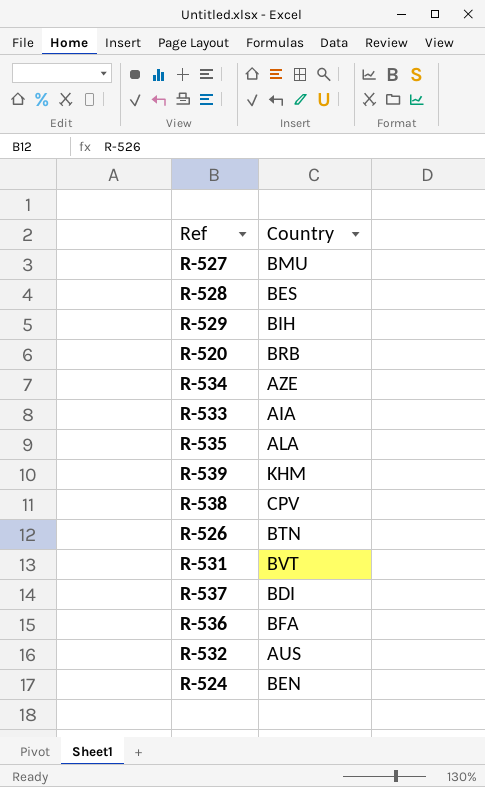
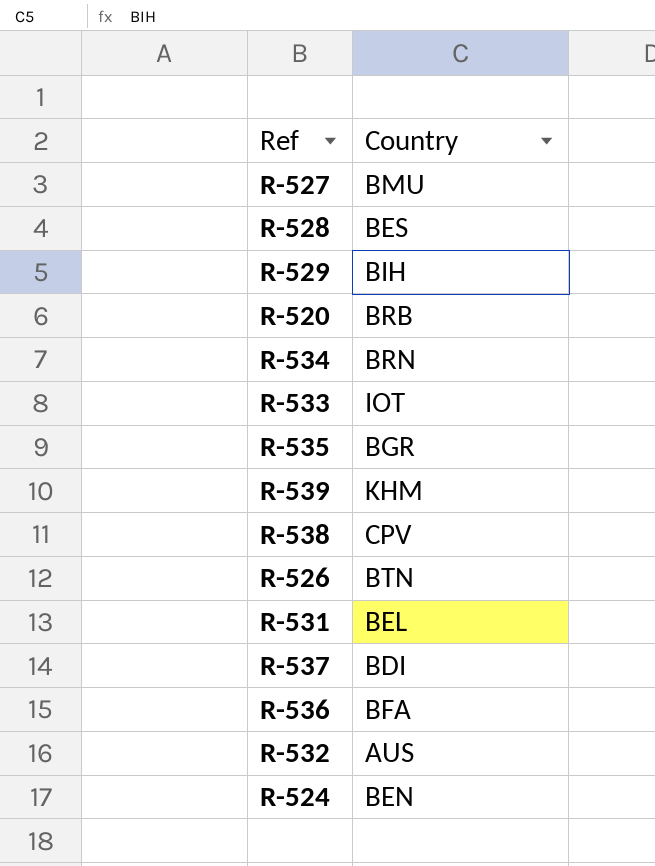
R-534 | Country: AZE -> BRN
R-533 | Country: AIA -> IOT
R-535 | Country: ALA -> BGR
R-531 | Country: BVT -> BEL

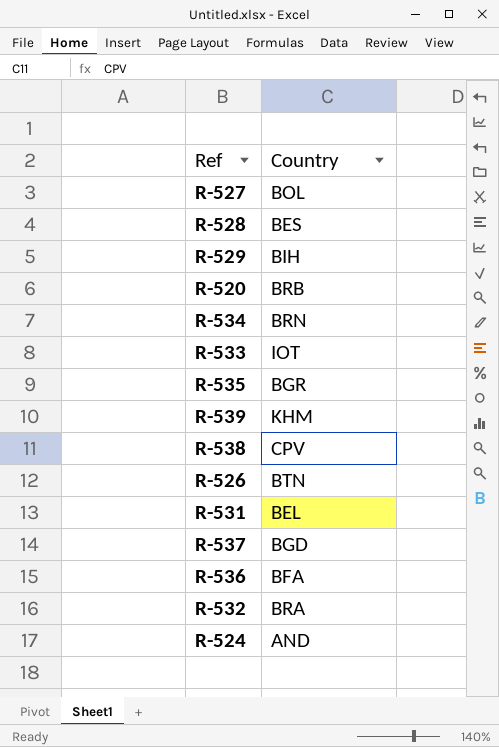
R-527 | Country: BMU -> BOL
R-537 | Country: BDI -> BGD
R-532 | Country: AUS -> BRA
R-524 | Country: BEN -> AND

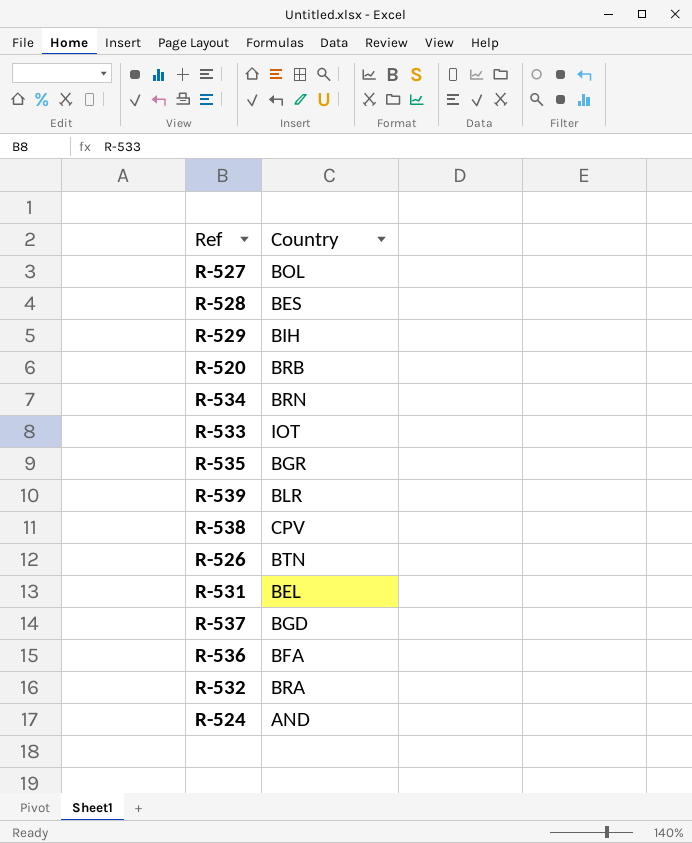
R-539 | Country: KHM -> BLR

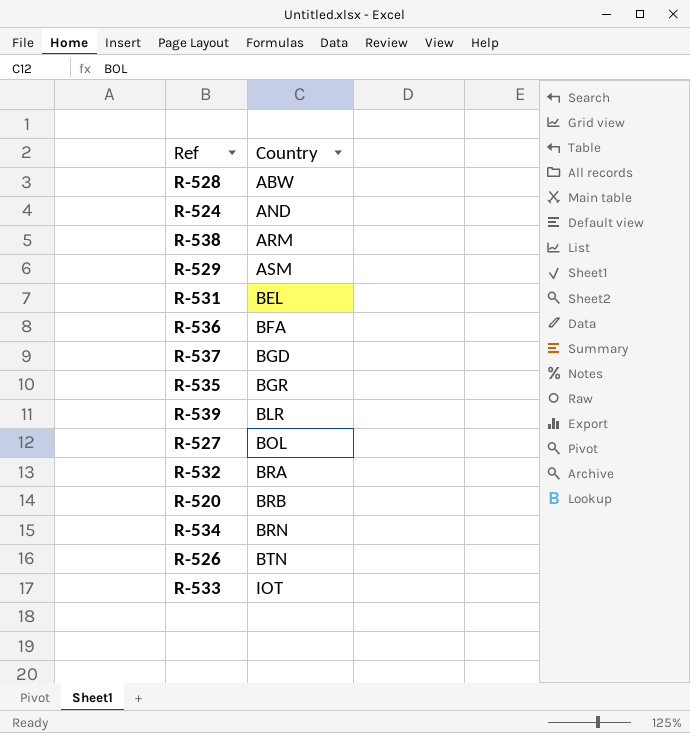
row order: none -> Country ascending
R-528 | Country: BES -> ABW
R-538 | Country: CPV -> ARM
R-529 | Country: BIH -> ASM

